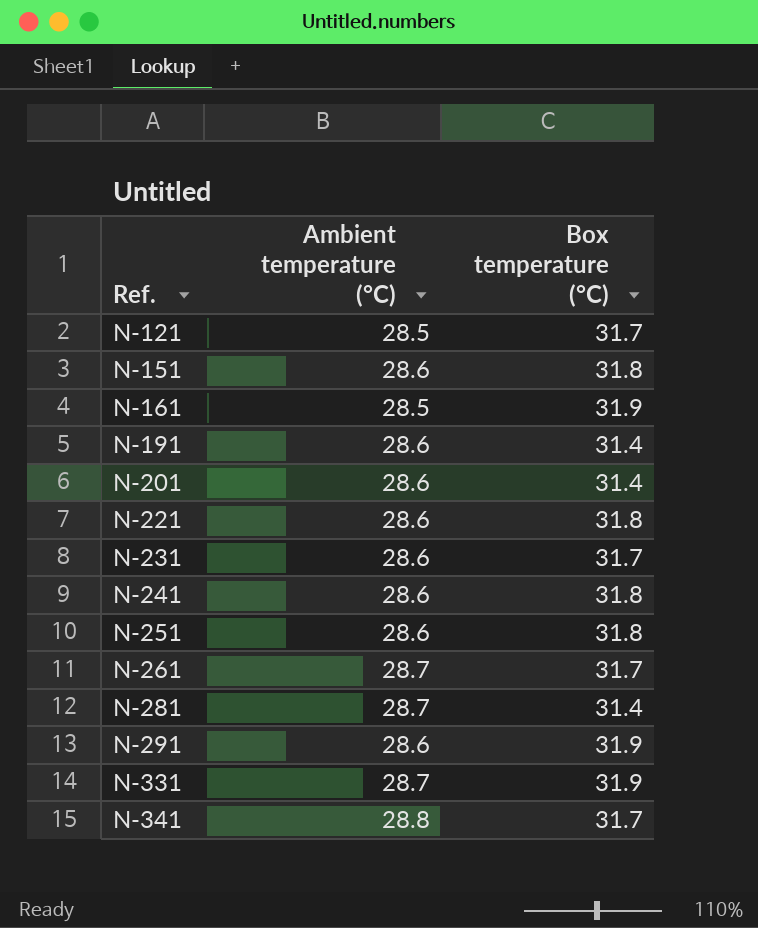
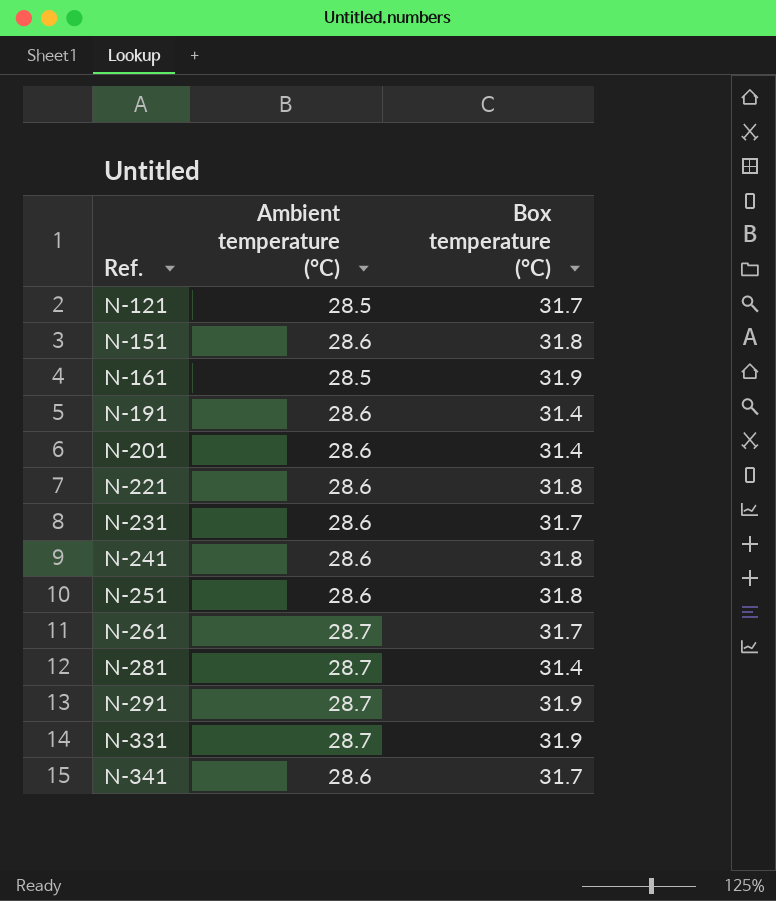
N-291 | Ambient temperature (°C): 28.6 -> 28.7
N-341 | Ambient temperature (°C): 28.8 -> 28.6

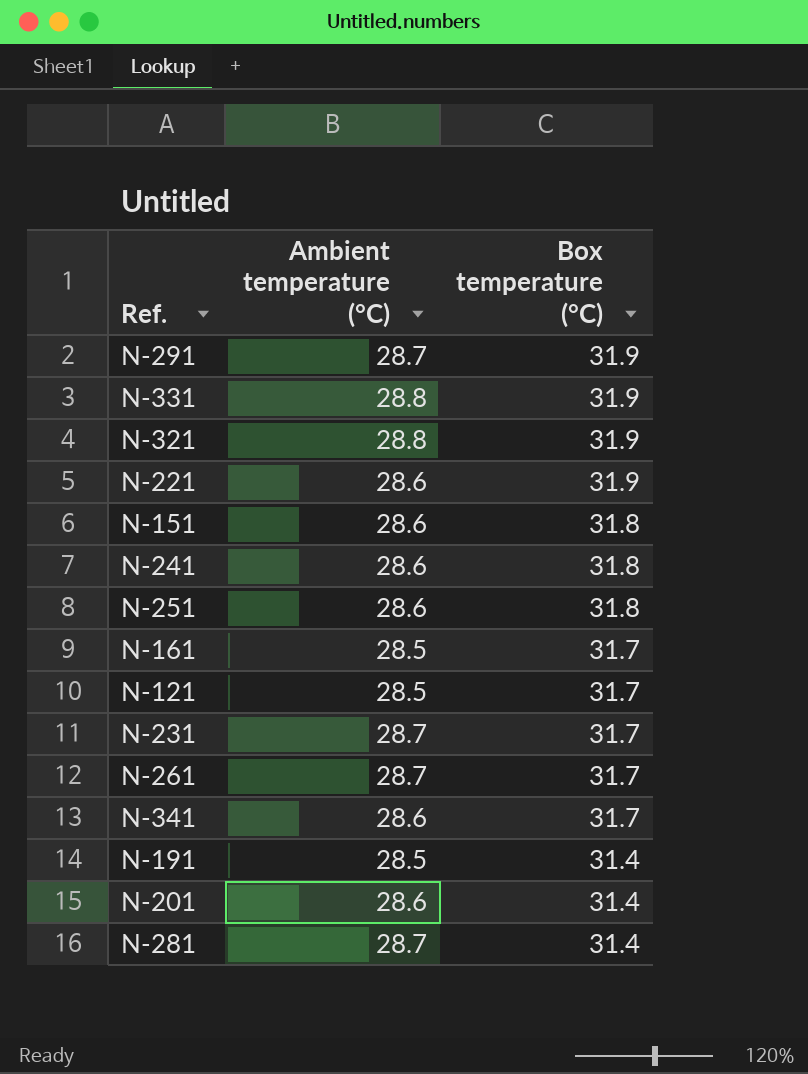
row order: Ref. ascending -> Box temperature (°C) descending
N-331 | Ambient temperature (°C): 28.7 -> 28.8
row N-321: none -> 28.8 | 31.9
N-221 | Box temperature (°C): 31.8 -> 31.9
N-161 | Box temperature (°C): 31.9 -> 31.7
N-231 | Ambient temperature (°C): 28.6 -> 28.7
N-191 | Ambient temperature (°C): 28.6 -> 28.5

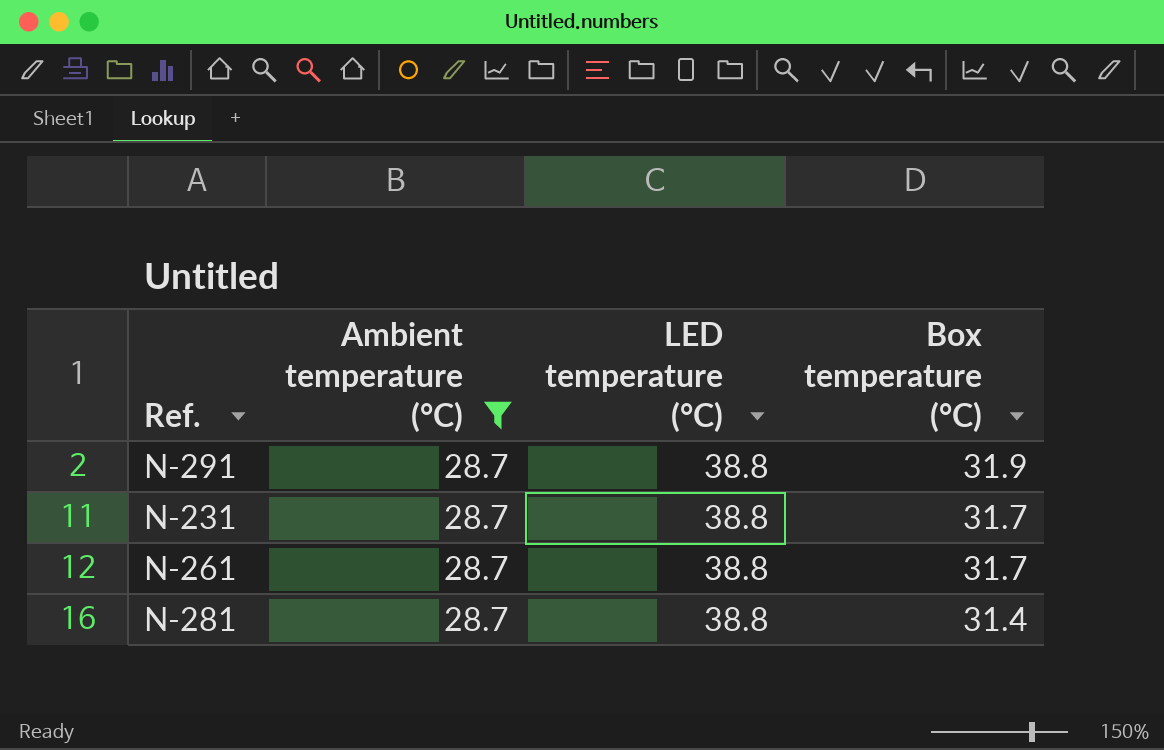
filter: none -> Ambient temperature (°C) = 28.7
column LED temperature (°C) | position: none -> 3

